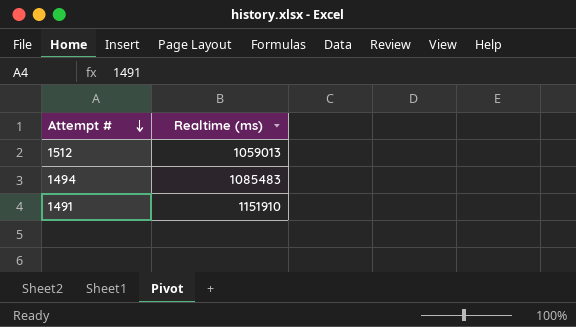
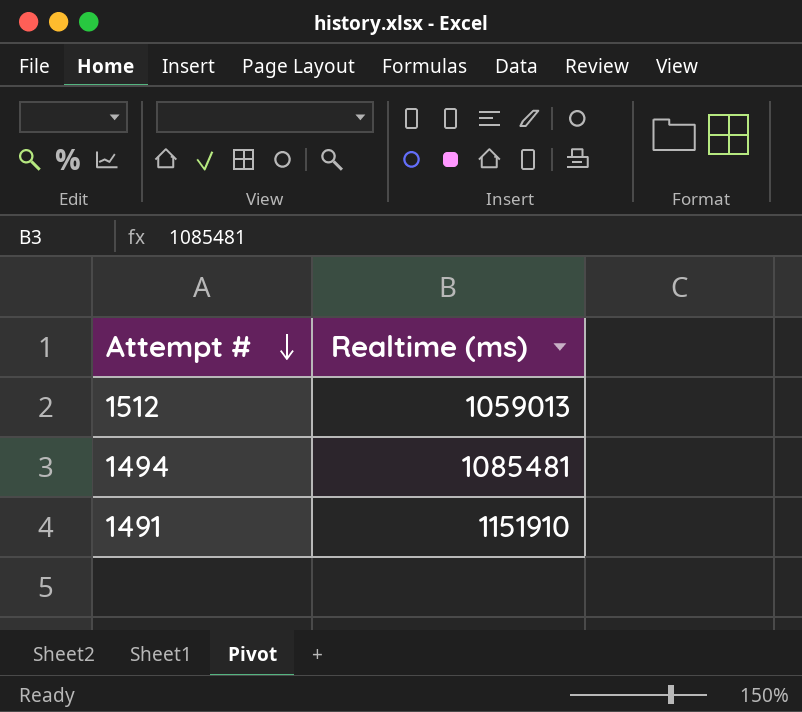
1494 | Realtime (ms): 1085483 -> 1085481

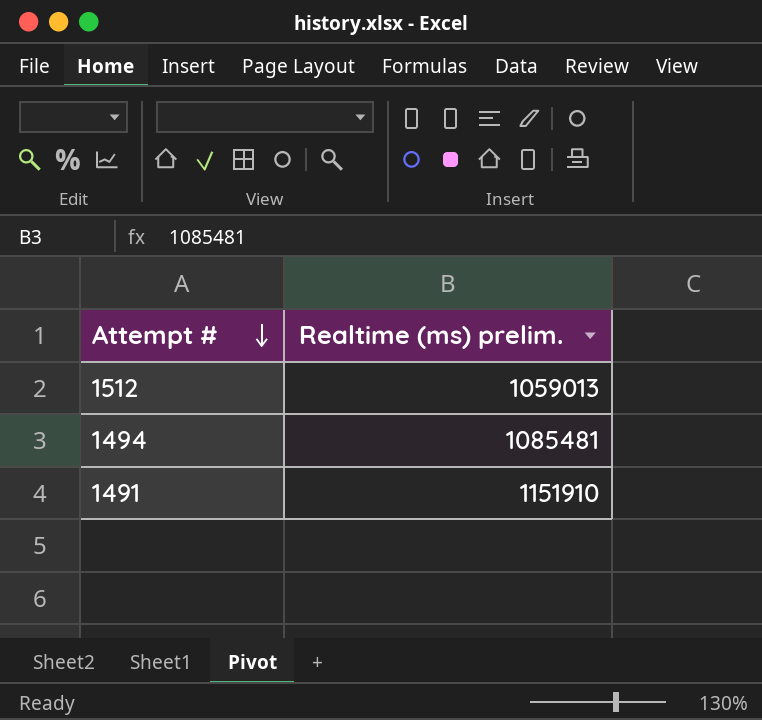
column name: Realtime (ms) -> Realtime (ms) prelim.

